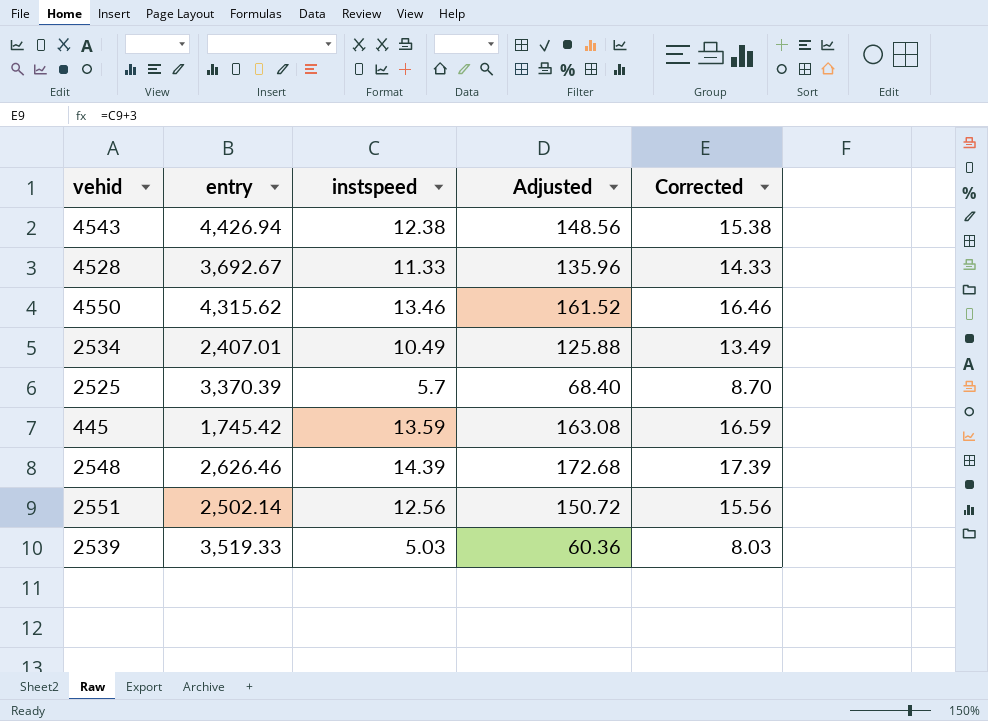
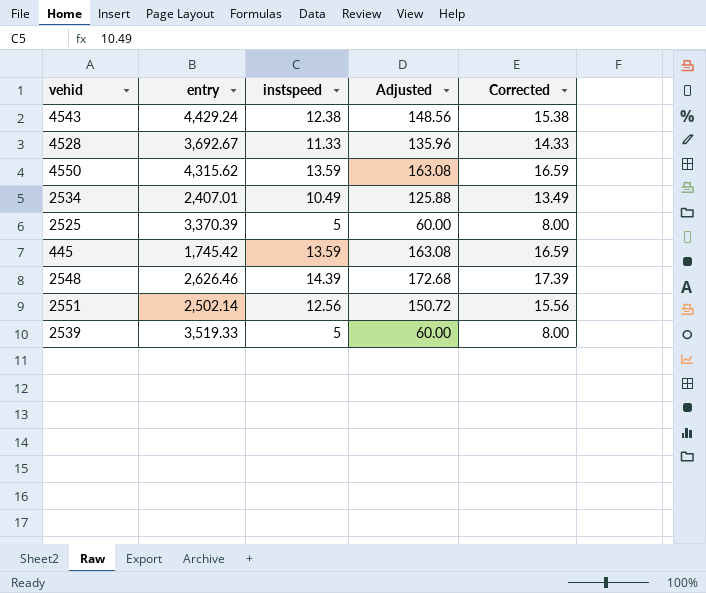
4543 | entry: 4,426.94 -> 4,429.24
4550 | instspeed: 13.46 -> 13.59
4550 | Adjusted: 161.52 -> 163.08
4550 | Corrected: 16.46 -> 16.59
2525 | instspeed: 5.7 -> 5
2525 | Adjusted: 68.40 -> 60.00
2525 | Corrected: 8.70 -> 8.00
2539 | instspeed: 5.03 -> 5
2539 | Adjusted: 60.36 -> 60.00
2539 | Corrected: 8.03 -> 8.00

